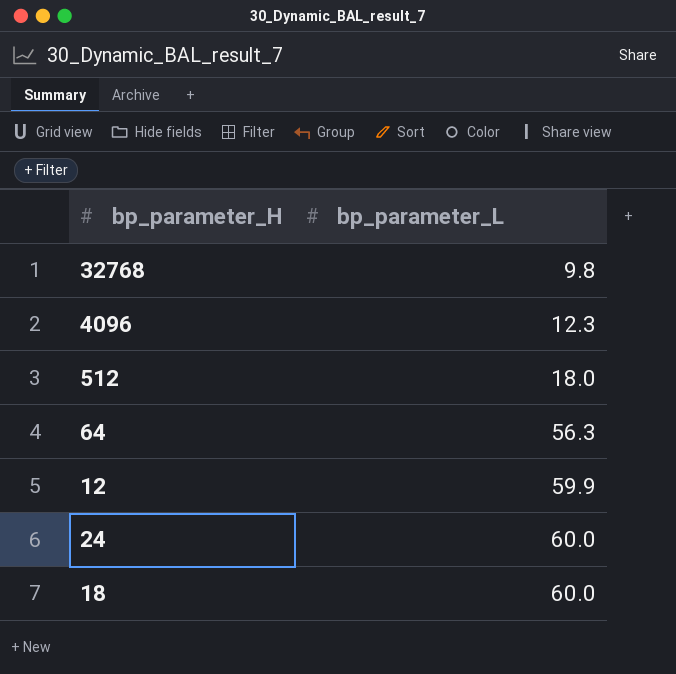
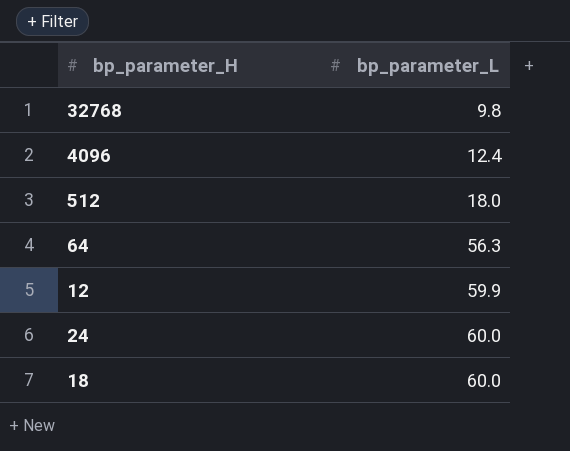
4096 | bp_parameter_L: 12.3 -> 12.4

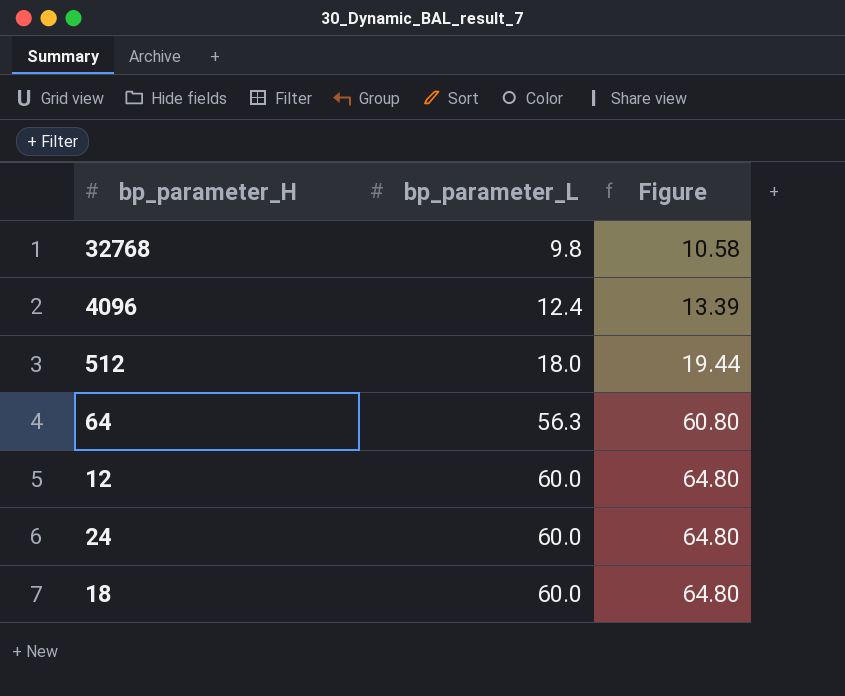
column Figure | formula: none -> [bp_parameter_L] * 1.08
12 | bp_parameter_L: 59.9 -> 60.0

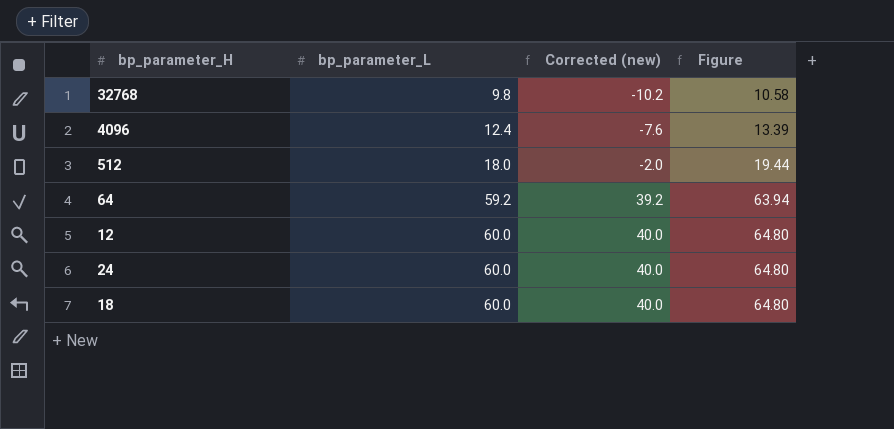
column Corrected (new) | formula: none -> [bp_parameter_L] - 20
64 | bp_parameter_L: 56.3 -> 59.2
64 | Figure: 60.80 -> 63.94

